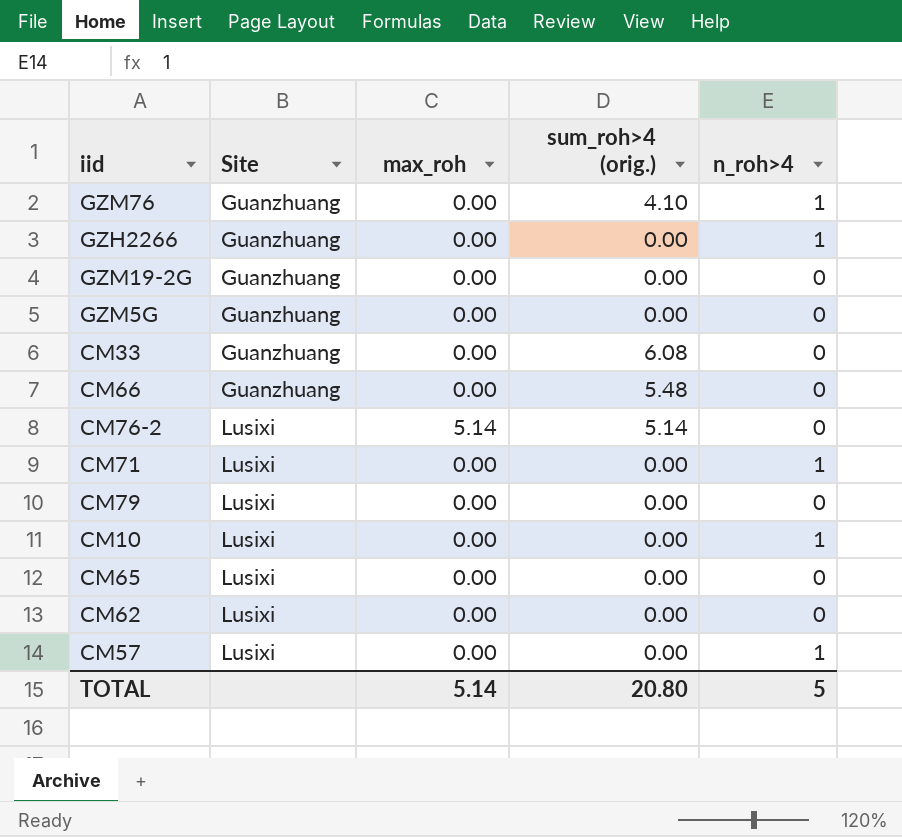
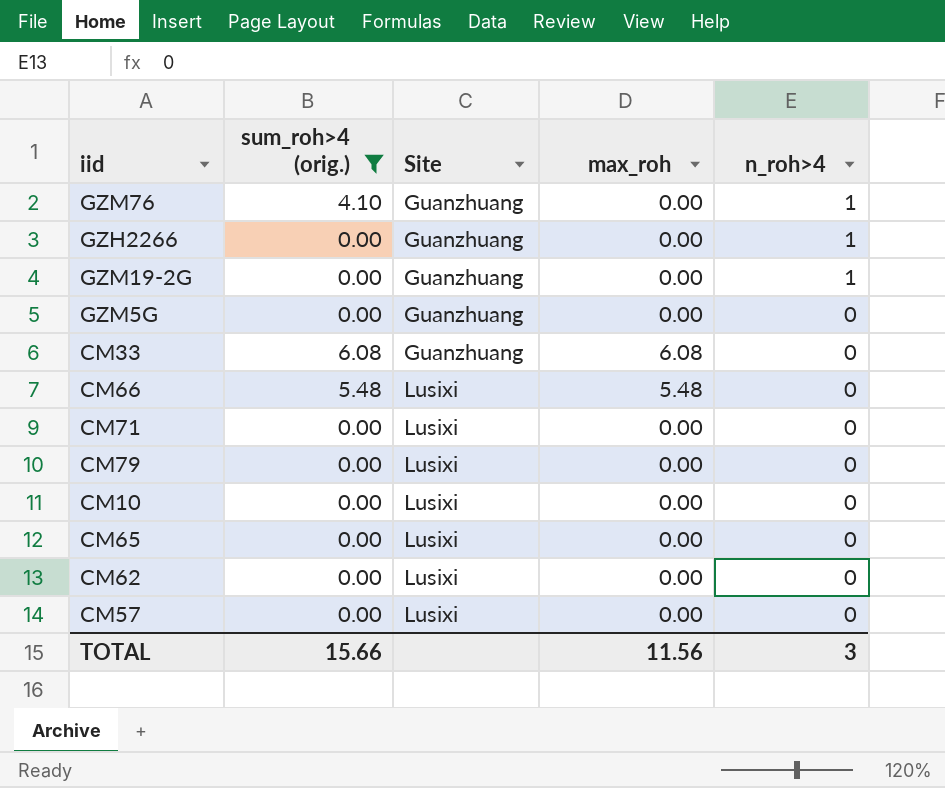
filter: none -> sum_roh>4 (orig.) != 5.14
column sum_roh>4 (orig.) | position: 4 -> 2
GZM19-2G | n_roh>4: 0 -> 1
CM33 | max_roh: 0.00 -> 6.08
CM66 | Site: Guanzhuang -> Lusixi
CM66 | max_roh: 0.00 -> 5.48
CM71 | n_roh>4: 1 -> 0
CM10 | n_roh>4: 1 -> 0
CM57 | n_roh>4: 1 -> 0
TOTAL | sum_roh>4 (orig.): 20.80 -> 15.66
TOTAL | max_roh: 5.14 -> 11.56
TOTAL | n_roh>4: 5 -> 3

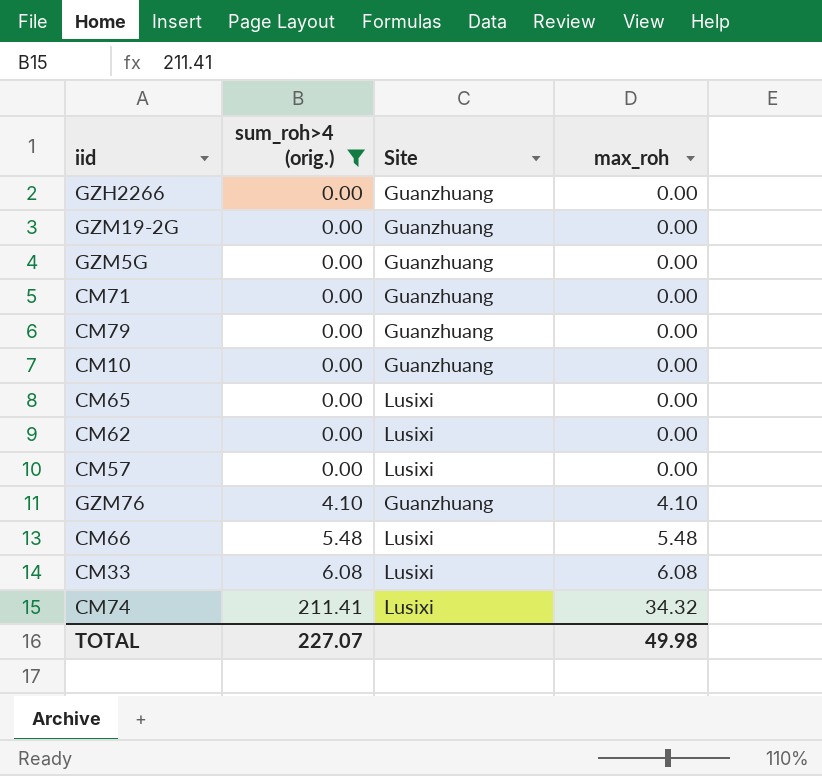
row order: Site ascending -> sum_roh>4 (orig.) ascending
column n_roh>4 | position: 5 -> none
CM71 | Site: Lusixi -> Guanzhuang
CM79 | Site: Lusixi -> Guanzhuang
CM10 | Site: Lusixi -> Guanzhuang
GZM76 | max_roh: 0.00 -> 4.10
CM33 | Site: Guanzhuang -> Lusixi
row CM74: none -> 211.41 | Lusixi | 34.32
TOTAL | sum_roh>4 (orig.): 15.66 -> 227.07
TOTAL | max_roh: 11.56 -> 49.98

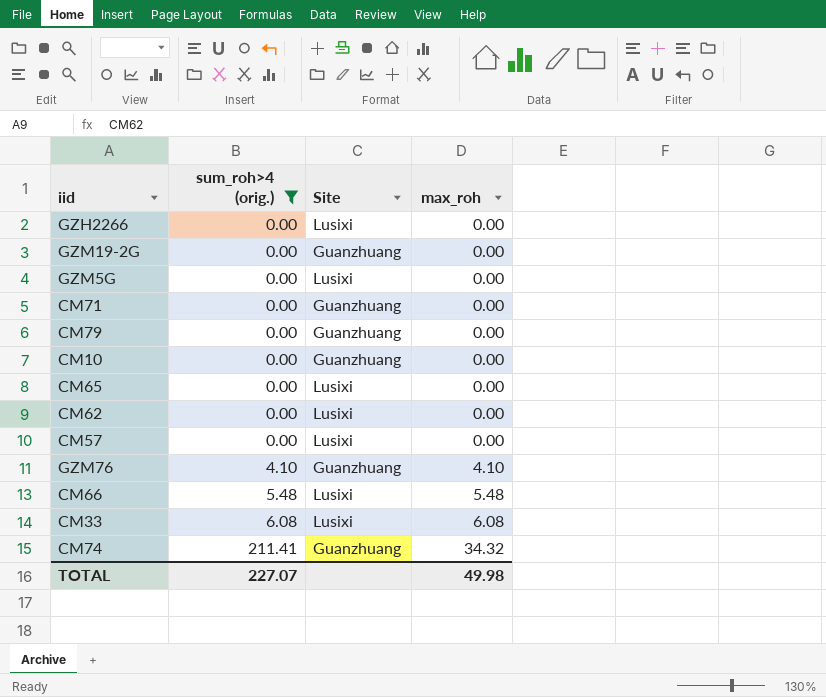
GZH2266 | Site: Guanzhuang -> Lusixi
GZM5G | Site: Guanzhuang -> Lusixi
CM74 | Site: Lusixi -> Guanzhuang

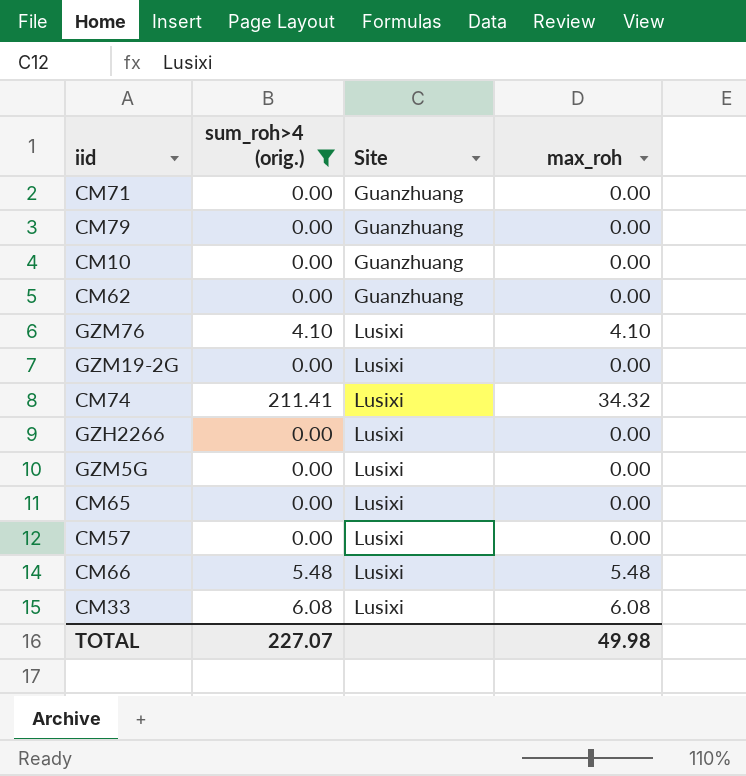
row order: sum_roh>4 (orig.) ascending -> Site ascending
CM62 | Site: Lusixi -> Guanzhuang
GZM76 | Site: Guanzhuang -> Lusixi
GZM19-2G | Site: Guanzhuang -> Lusixi
CM74 | Site: Guanzhuang -> Lusixi

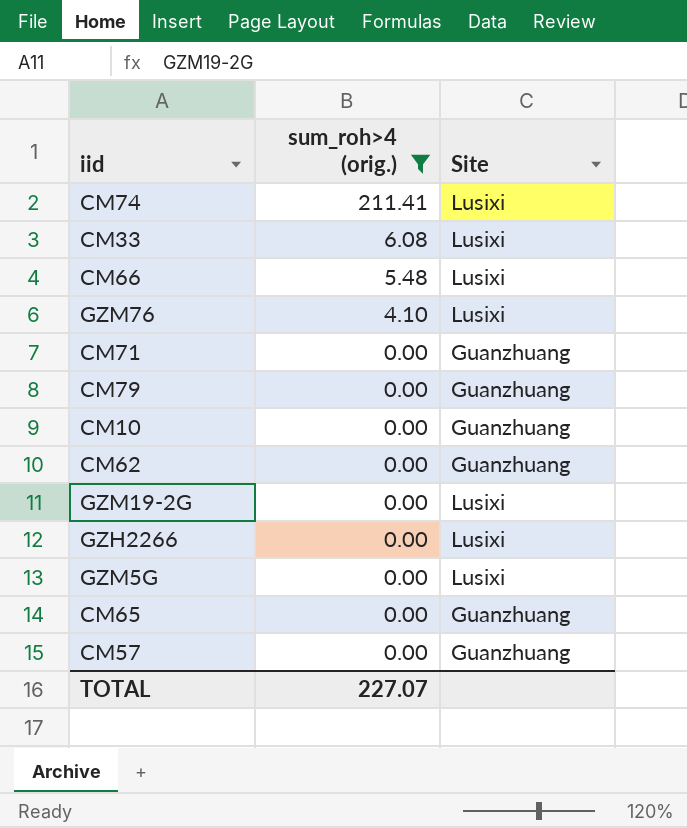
row order: Site ascending -> sum_roh>4 (orig.) descending
column max_roh | position: 4 -> none
CM65 | Site: Lusixi -> Guanzhuang
CM57 | Site: Lusixi -> Guanzhuang

